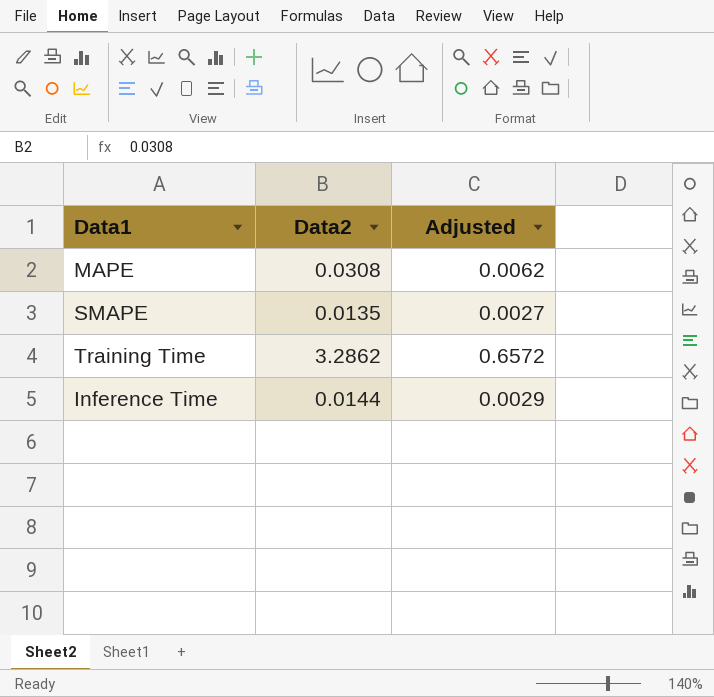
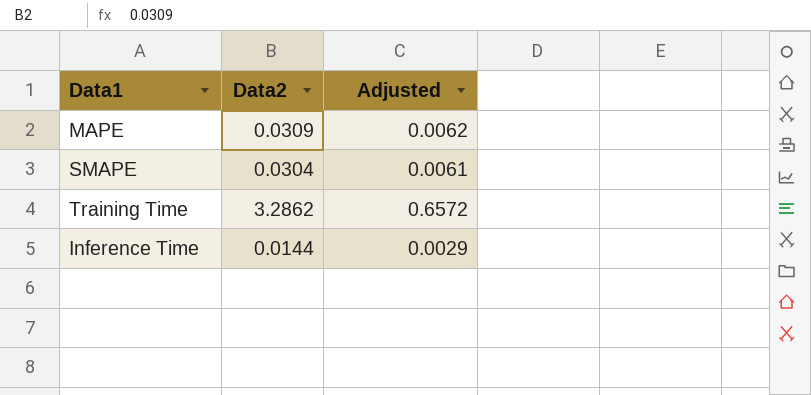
MAPE | Data2: 0.0308 -> 0.0309
SMAPE | Data2: 0.0135 -> 0.0304
SMAPE | Adjusted: 0.0027 -> 0.0061

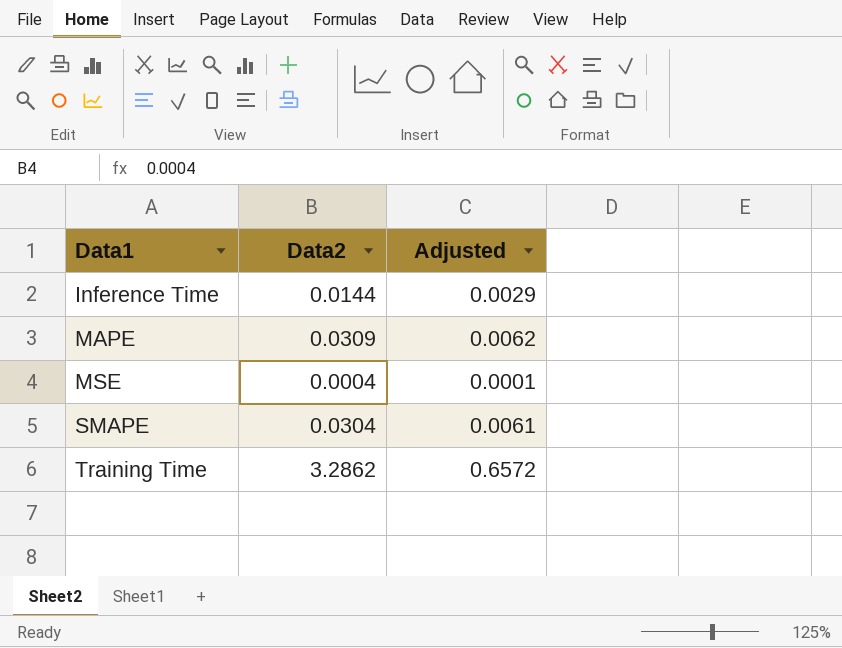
row order: none -> Data1 ascending
row MSE: none -> 0.0004 | 0.0001

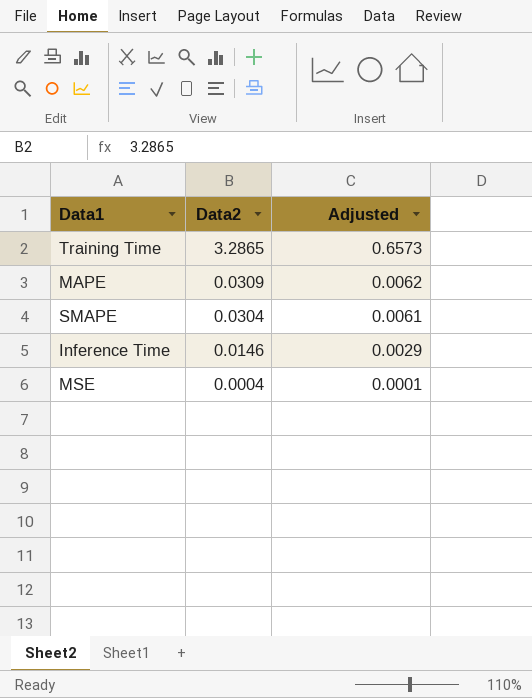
row order: Data1 ascending -> Data2 descending
Training Time | Data2: 3.2862 -> 3.2865
Training Time | Adjusted: 0.6572 -> 0.6573
Inference Time | Data2: 0.0144 -> 0.0146

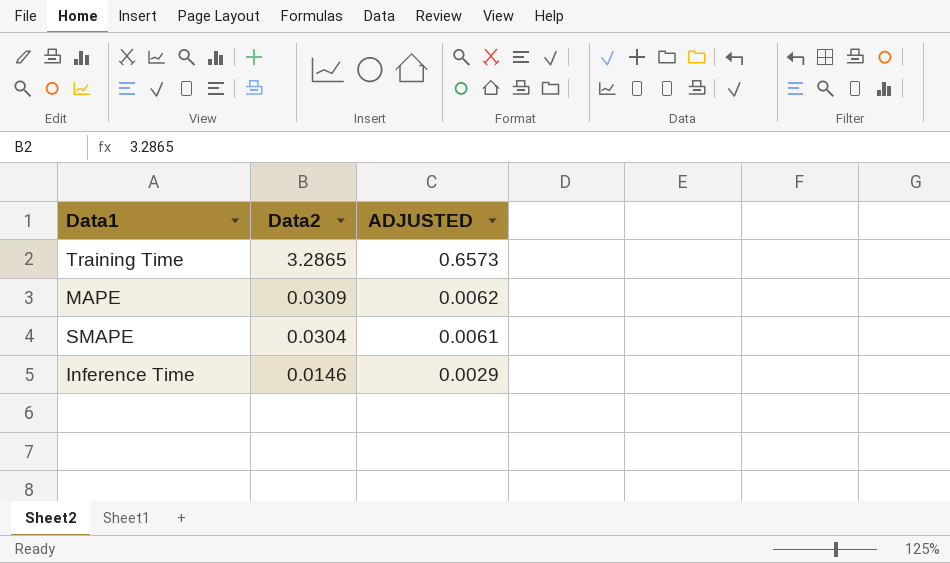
column name: Adjusted -> ADJUSTED
row MSE: 0.0004 | 0.0001 -> none

